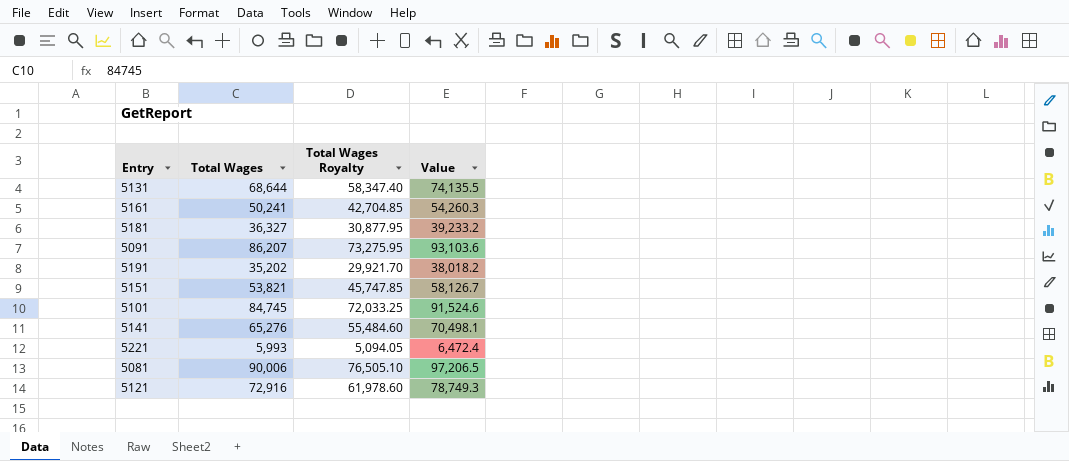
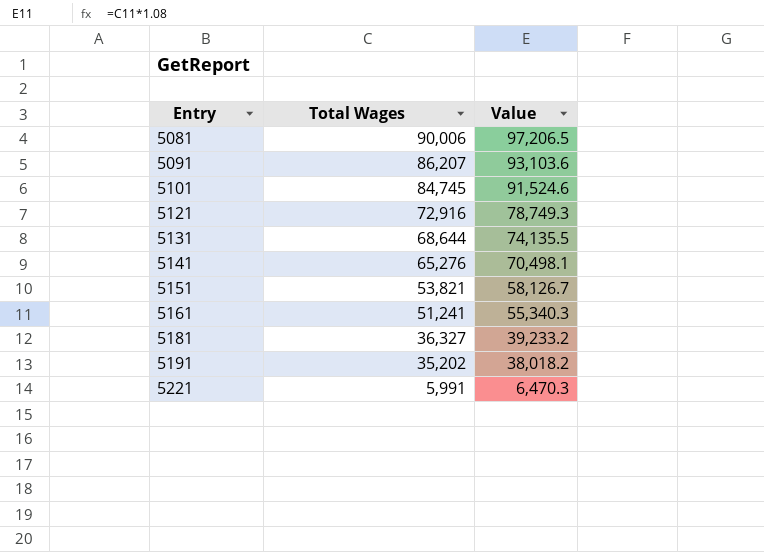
row order: none -> Entry ascending
column Total Wages Royalty | formula: [Total Wages] * 0.85 -> none
5161 | Total Wages: 50,241 -> 51,241
5161 | Value: 54,260.3 -> 55,340.3
5221 | Total Wages: 5,993 -> 5,991
5221 | Value: 6,472.4 -> 6,470.3

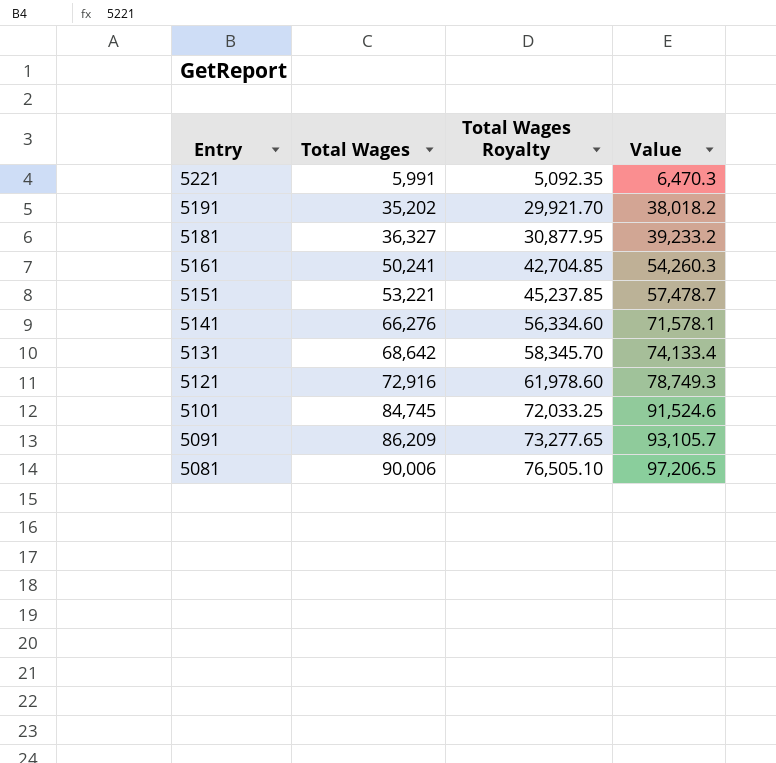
row order: Entry ascending -> Entry descending
column Total Wages Royalty | formula: none -> [Total Wages] * 0.85
5161 | Total Wages: 51,241 -> 50,241
5161 | Value: 55,340.3 -> 54,260.3
5151 | Total Wages: 53,821 -> 53,221
5151 | Value: 58,126.7 -> 57,478.7
5141 | Total Wages: 65,276 -> 66,276
5141 | Value: 70,498.1 -> 71,578.1
5131 | Total Wages: 68,644 -> 68,642
5131 | Value: 74,135.5 -> 74,133.4
5091 | Total Wages: 86,207 -> 86,209
5091 | Value: 93,103.6 -> 93,105.7

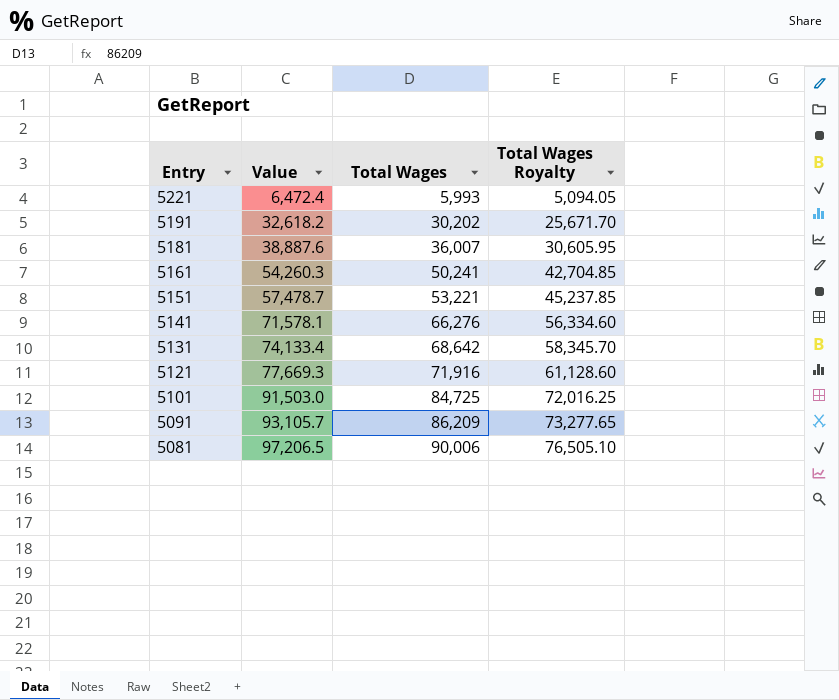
column Value | position: 4 -> 2
5221 | Value: 6,470.3 -> 6,472.4
5221 | Total Wages: 5,991 -> 5,993
5221 | Total Wages Royalty: 5,092.35 -> 5,094.05
5191 | Value: 38,018.2 -> 32,618.2
5191 | Total Wages: 35,202 -> 30,202
5191 | Total Wages Royalty: 29,921.70 -> 25,671.70
5181 | Value: 39,233.2 -> 38,887.6
5181 | Total Wages: 36,327 -> 36,007
5181 | Total Wages Royalty: 30,877.95 -> 30,605.95
5121 | Value: 78,749.3 -> 77,669.3
5121 | Total Wages: 72,916 -> 71,916
5121 | Total Wages Royalty: 61,978.60 -> 61,128.60
5101 | Value: 91,524.6 -> 91,503.0
5101 | Total Wages: 84,745 -> 84,725
5101 | Total Wages Royalty: 72,033.25 -> 72,016.25

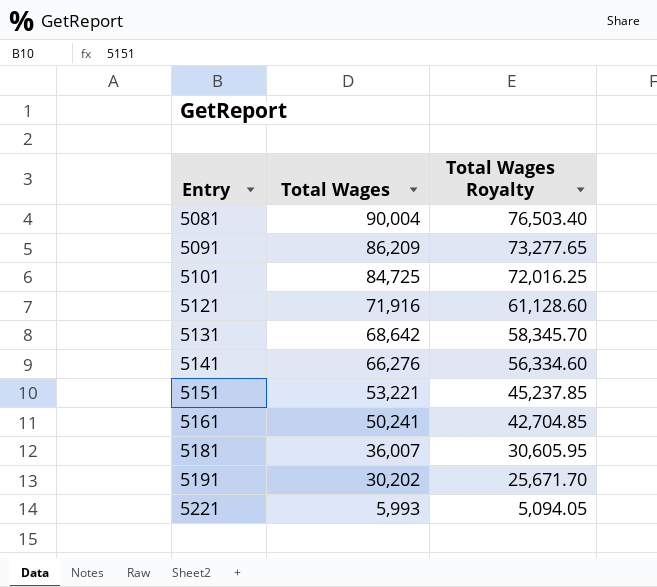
row order: Entry descending -> Entry ascending
column Value | formula: [Total Wages] * 1.08 -> none
5081 | Total Wages: 90,006 -> 90,004
5081 | Total Wages Royalty: 76,505.10 -> 76,503.40

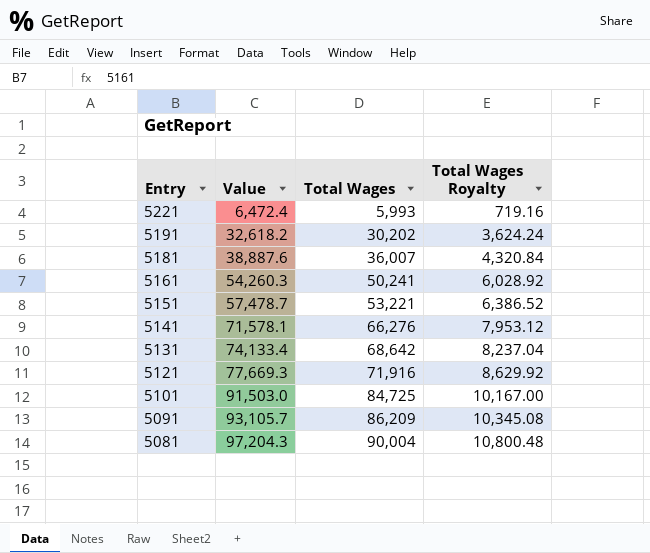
row order: Entry ascending -> Entry descending
column Value | formula: none -> [Total Wages] * 1.08
column Total Wages Royalty | formula: [Total Wages] * 0.85 -> [Total Wages] * 0.12

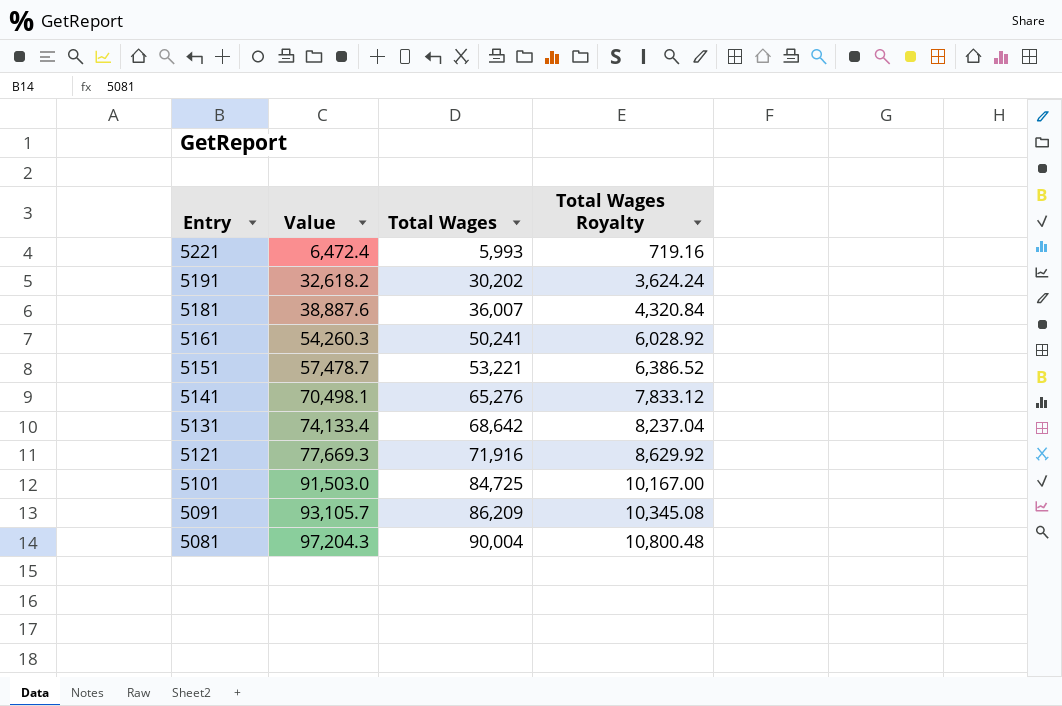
5141 | Value: 71,578.1 -> 70,498.1
5141 | Total Wages: 66,276 -> 65,276
5141 | Total Wages Royalty: 7,953.12 -> 7,833.12

